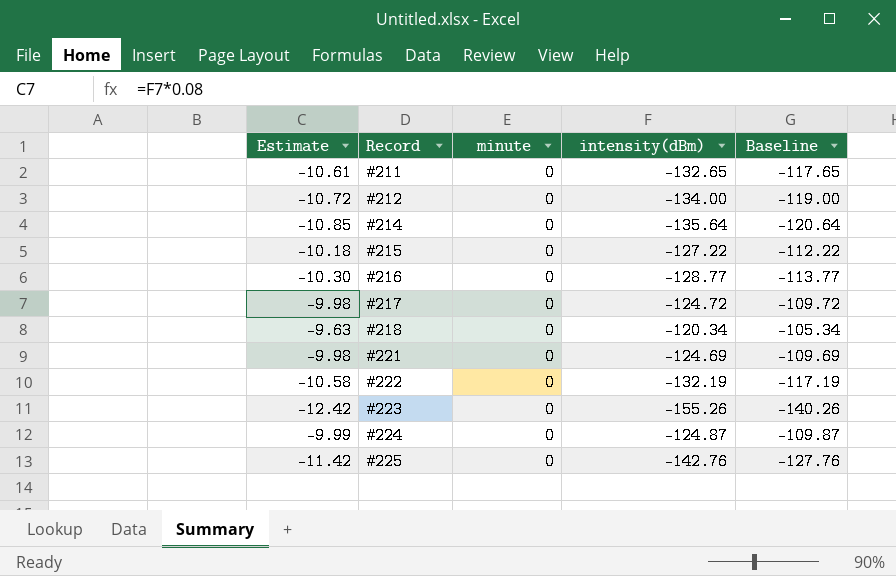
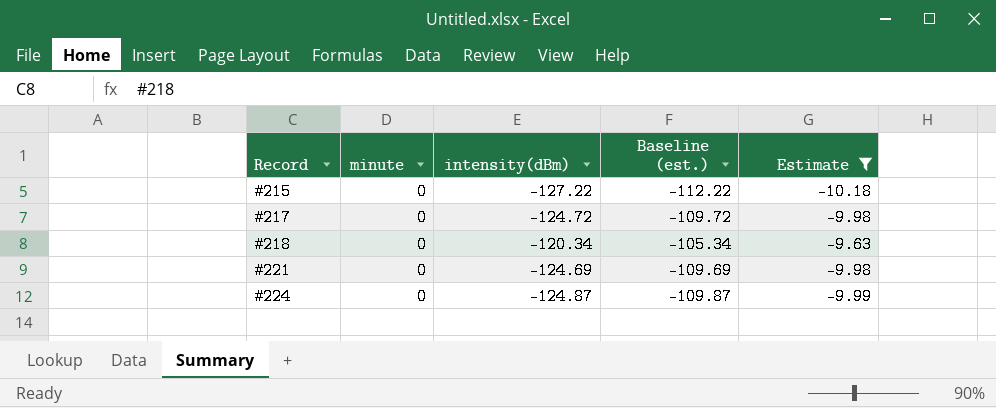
filter: none -> Estimate >= -10.18
column name: Baseline -> Baseline (est.)
column Estimate | position: 1 -> 5

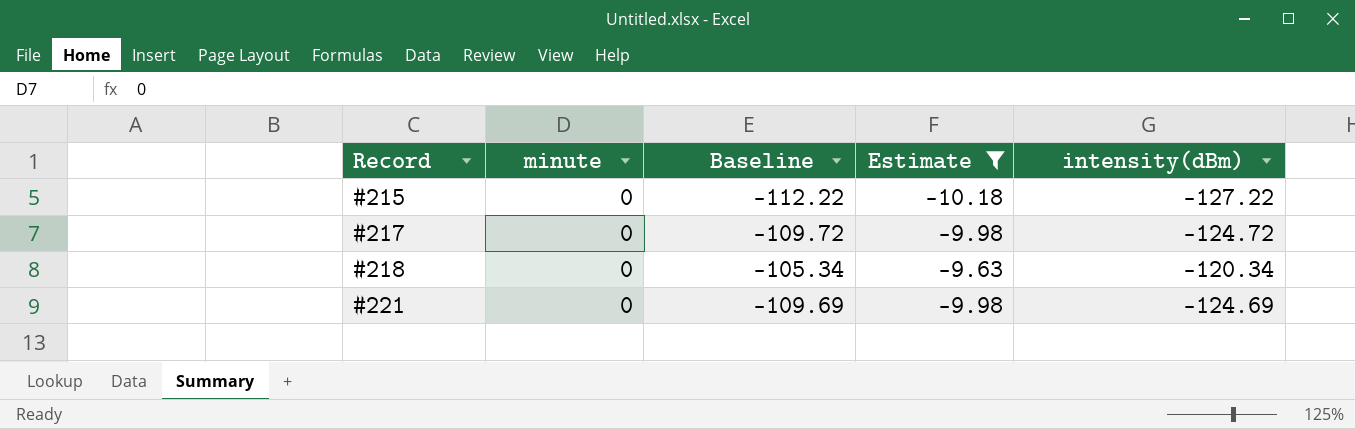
column name: Baseline (est.) -> Baseline
column intensity(dBm) | position: 3 -> 5
row #224: 0 | -124.87 | -109.87 | -9.99 -> none

